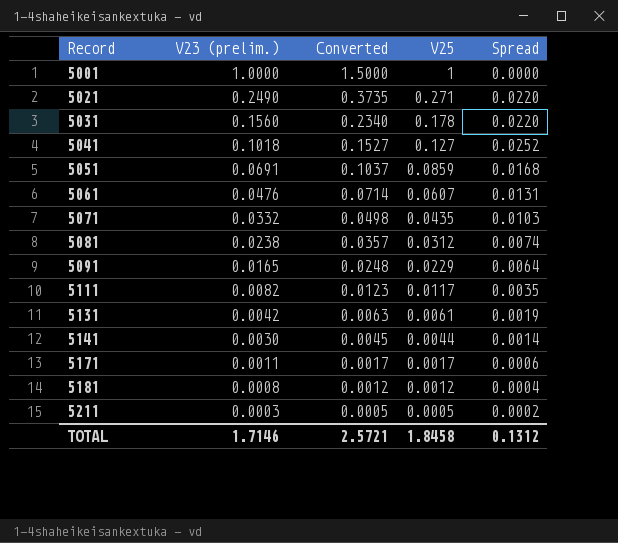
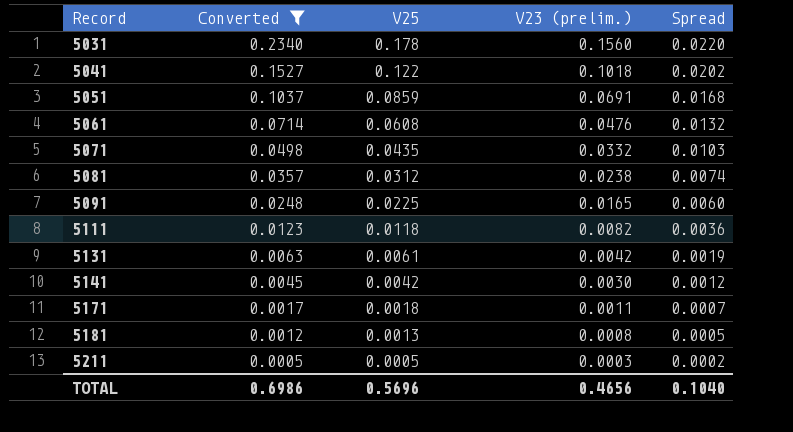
filter: none -> Converted <= 0.2340
column V23 (prelim.) | position: 2 -> 4
5041 | V25: 0.127 -> 0.122
5041 | Spread: 0.0252 -> 0.0202
5061 | V25: 0.0607 -> 0.0608
5061 | Spread: 0.0131 -> 0.0132
5091 | V25: 0.0229 -> 0.0225
5091 | Spread: 0.0064 -> 0.0060
5111 | V25: 0.0117 -> 0.0118
5111 | Spread: 0.0035 -> 0.0036
5141 | V25: 0.0044 -> 0.0042
5141 | Spread: 0.0014 -> 0.0012
5171 | V25: 0.0017 -> 0.0018
5171 | Spread: 0.0006 -> 0.0007
5181 | V25: 0.0012 -> 0.0013
5181 | Spread: 0.0004 -> 0.0005
TOTAL | Converted: 2.5721 -> 0.6986
TOTAL | V25: 1.8458 -> 0.5696
TOTAL | V23 (prelim.): 1.7146 -> 0.4656
TOTAL | Spread: 0.1312 -> 0.1040

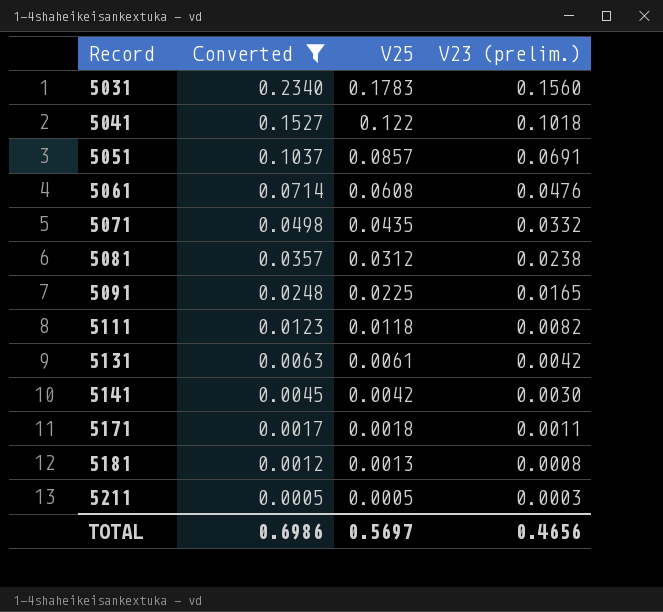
column Spread | formula: [V25] - [V23 (prelim.)] -> none
5031 | V25: 0.178 -> 0.1783
5051 | V25: 0.0859 -> 0.0857
TOTAL | V25: 0.5696 -> 0.5697

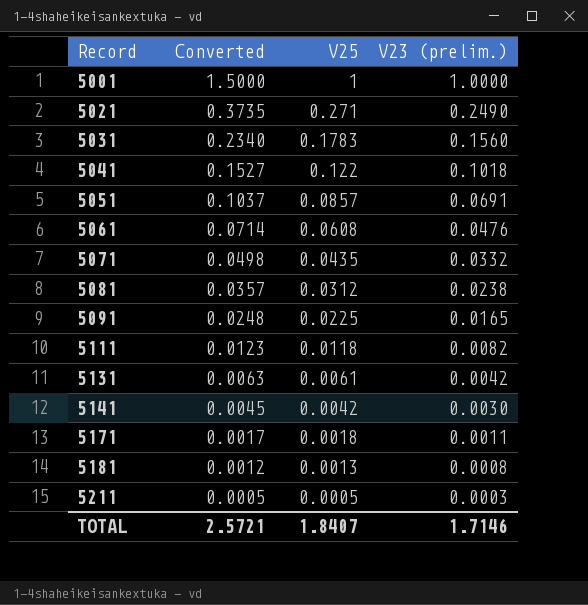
filter: Converted <= 0.2340 -> none
TOTAL | Converted: 0.6986 -> 2.5721
TOTAL | V25: 0.5697 -> 1.8407
TOTAL | V23 (prelim.): 0.4656 -> 1.7146

